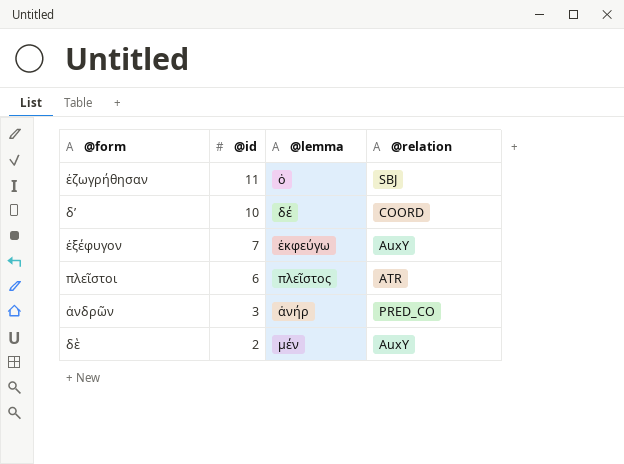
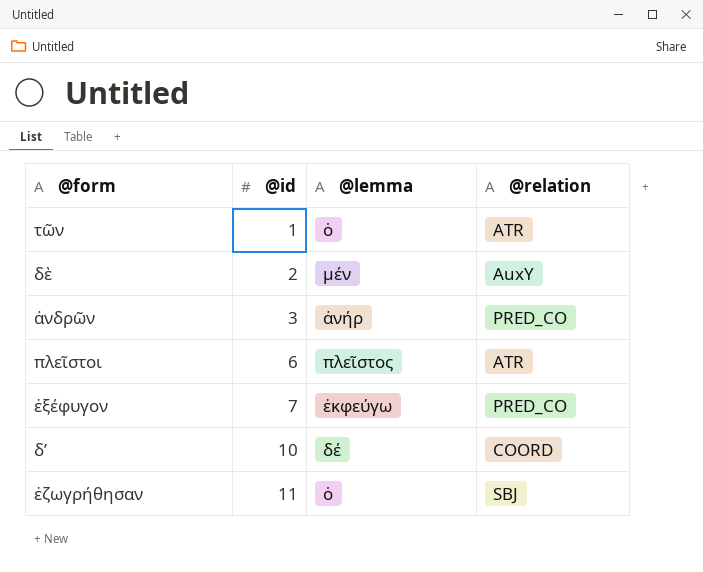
row order: @id descending -> @id ascending
row τῶν: none -> 1 | ὁ | ATR
ἐξέφυγον | @relation: AuxY -> PRED_CO

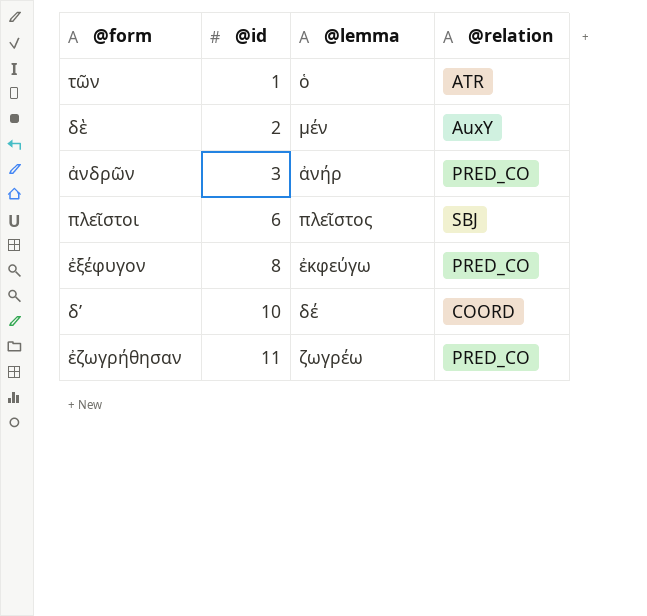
πλεῖστοι | @relation: ATR -> SBJ
ἐξέφυγον | @id: 7 -> 8
ἐζωγρήθησαν | @lemma: ὁ -> ζωγρέω
ἐζωγρήθησαν | @relation: SBJ -> PRED_CO

